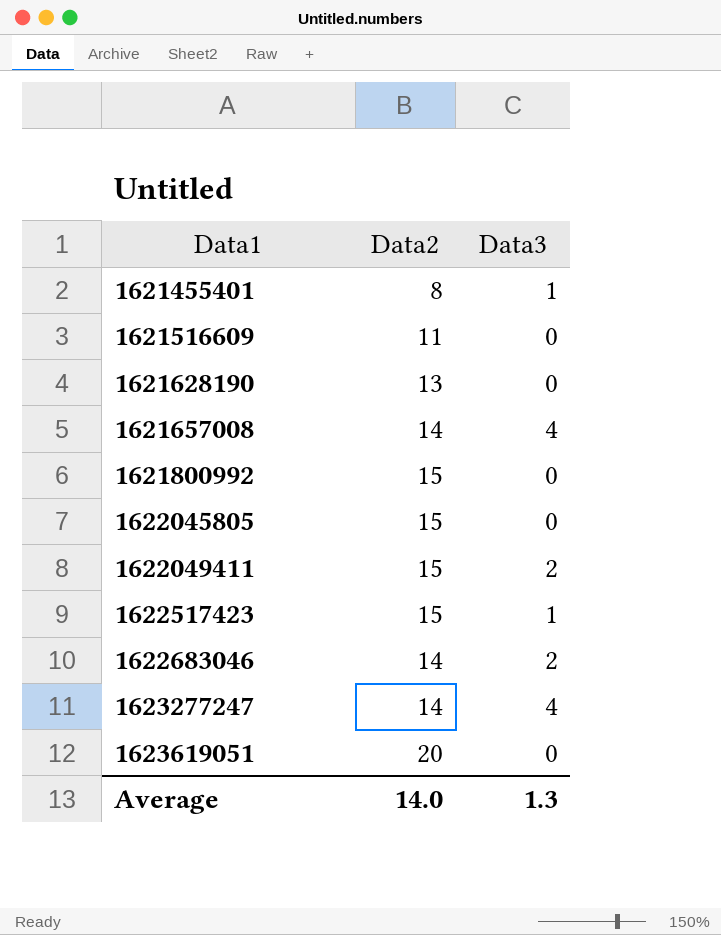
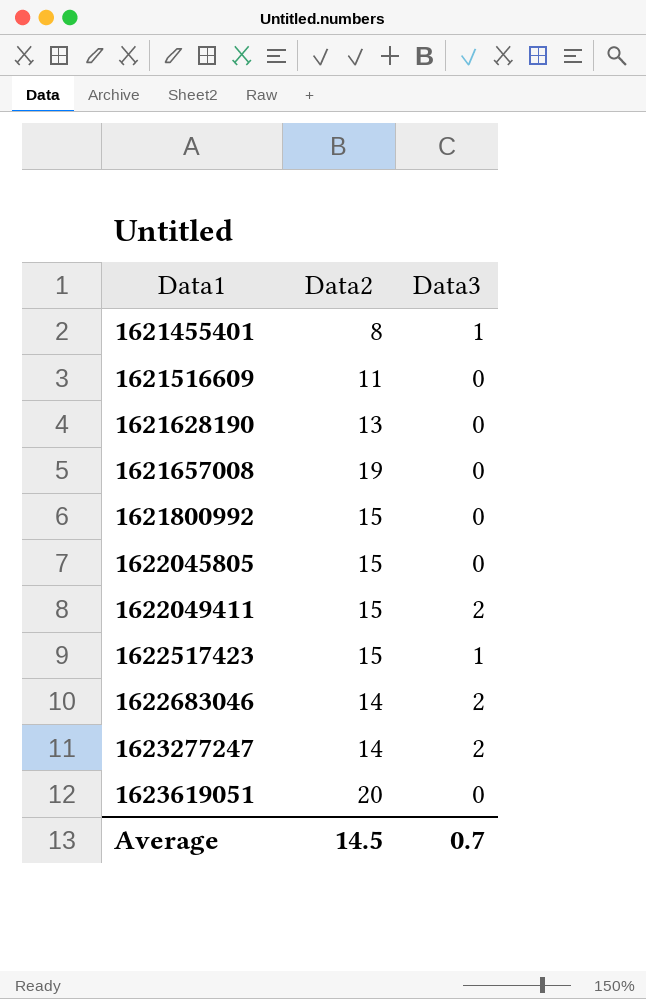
1621657008 | Data2: 14 -> 19
1621657008 | Data3: 4 -> 0
1623277247 | Data3: 4 -> 2
Average | Data2: 14.0 -> 14.5
Average | Data3: 1.3 -> 0.7

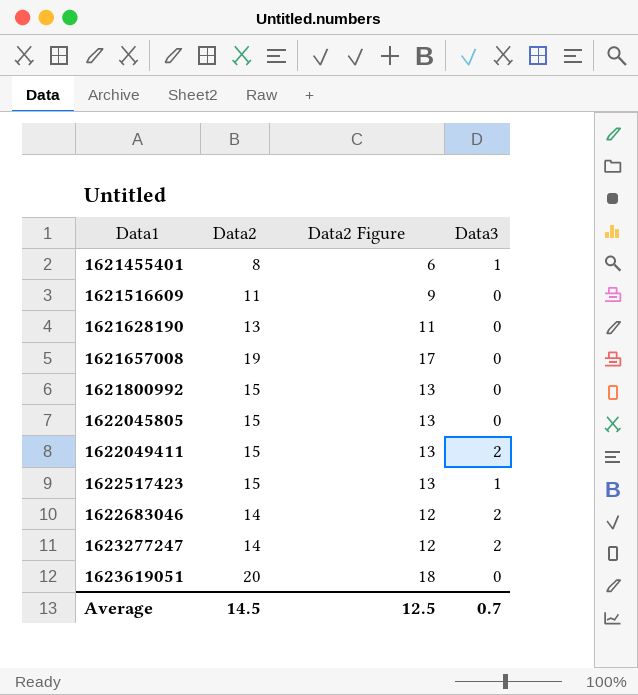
column Data2 Figure | formula: none -> [Data2] - 2

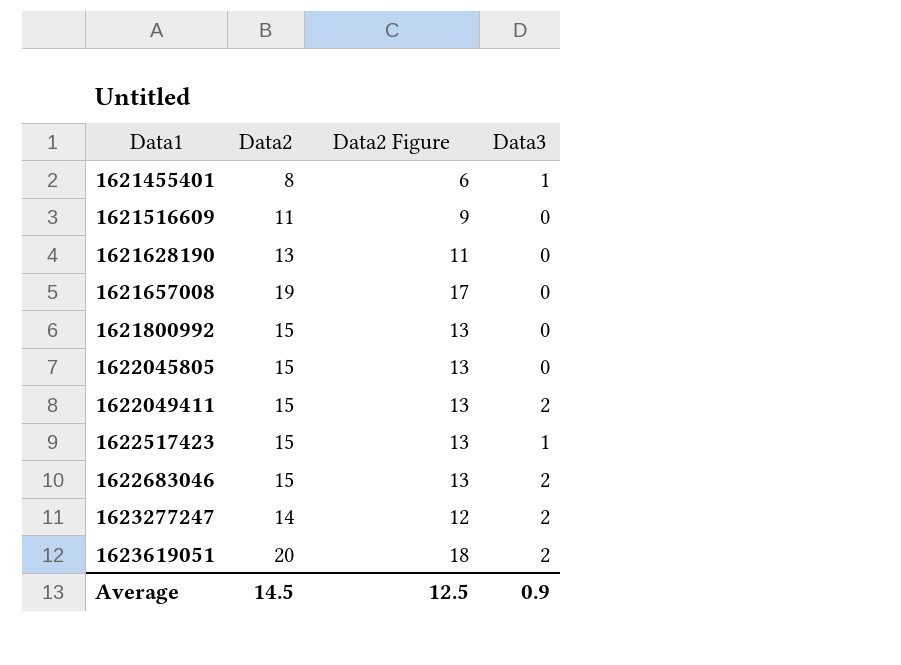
1622683046 | Data2: 14 -> 15
1622683046 | Data2 Figure: 12 -> 13
1623619051 | Data3: 0 -> 2
Average | Data3: 0.7 -> 0.9

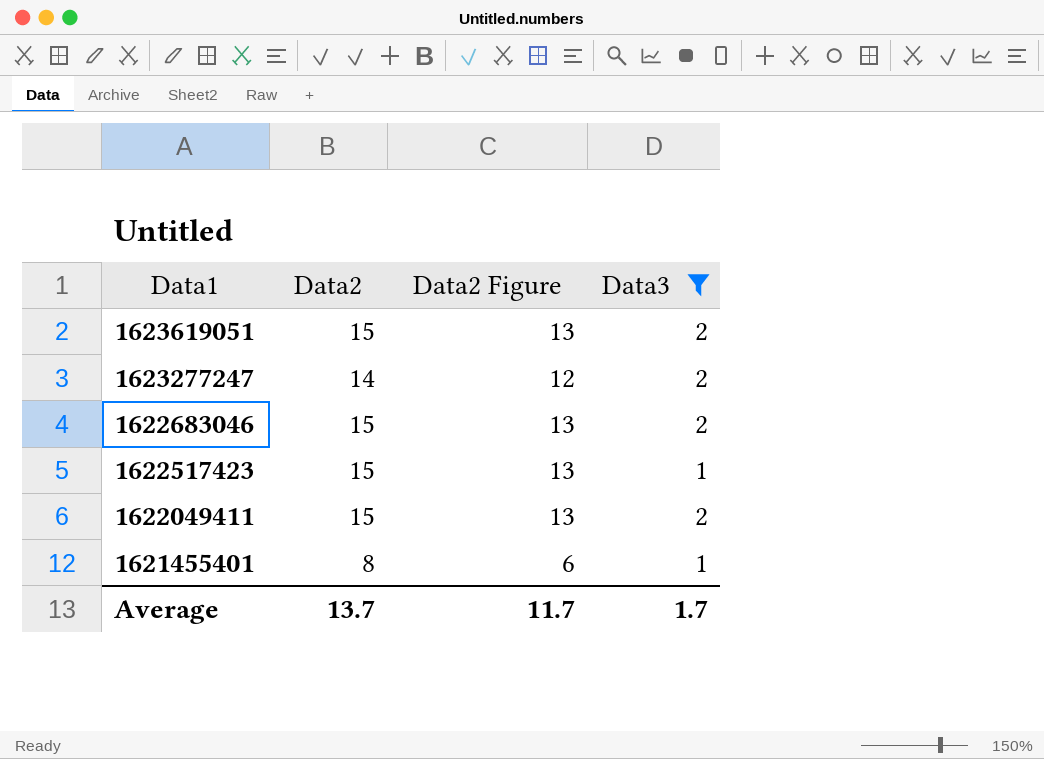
filter: none -> Data3 != 0
row order: Data1 ascending -> Data1 descending
1623619051 | Data2: 20 -> 15
1623619051 | Data2 Figure: 18 -> 13
Average | Data2: 14.5 -> 13.7
Average | Data2 Figure: 12.5 -> 11.7
Average | Data3: 0.9 -> 1.7

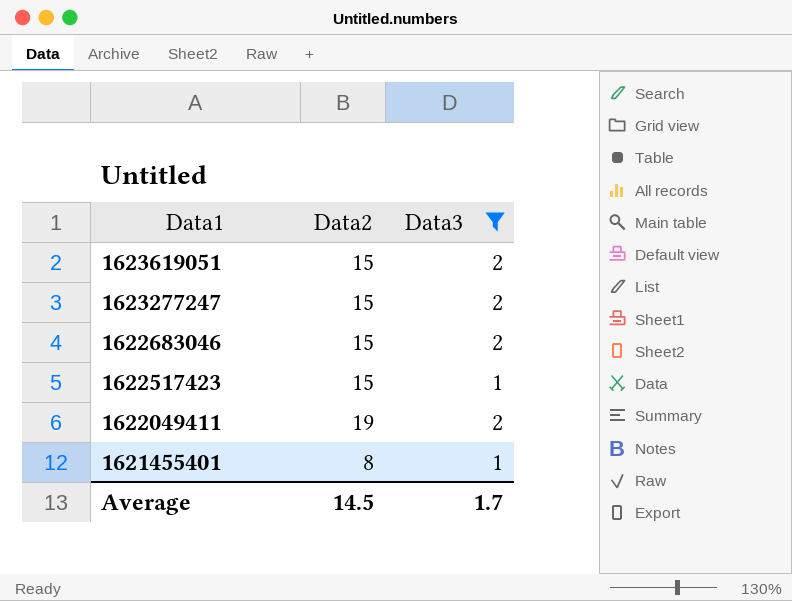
column Data2 Figure | formula: [Data2] - 2 -> none
1623277247 | Data2: 14 -> 15
1622049411 | Data2: 15 -> 19
Average | Data2: 13.7 -> 14.5

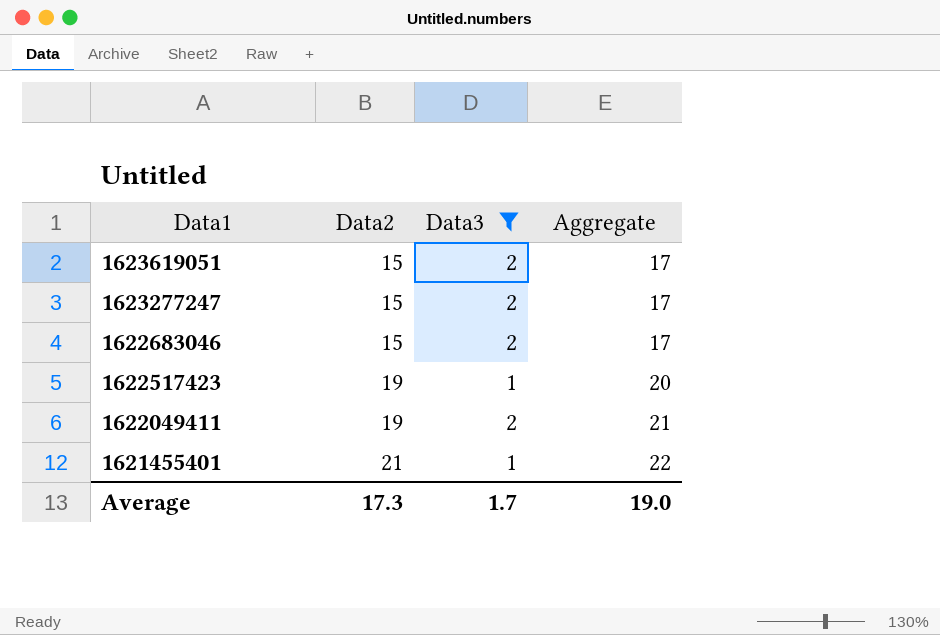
column Aggregate | formula: none -> [Data2] + [Data3]
1622517423 | Data2: 15 -> 19
1621455401 | Data2: 8 -> 21
Average | Data2: 14.5 -> 17.3

